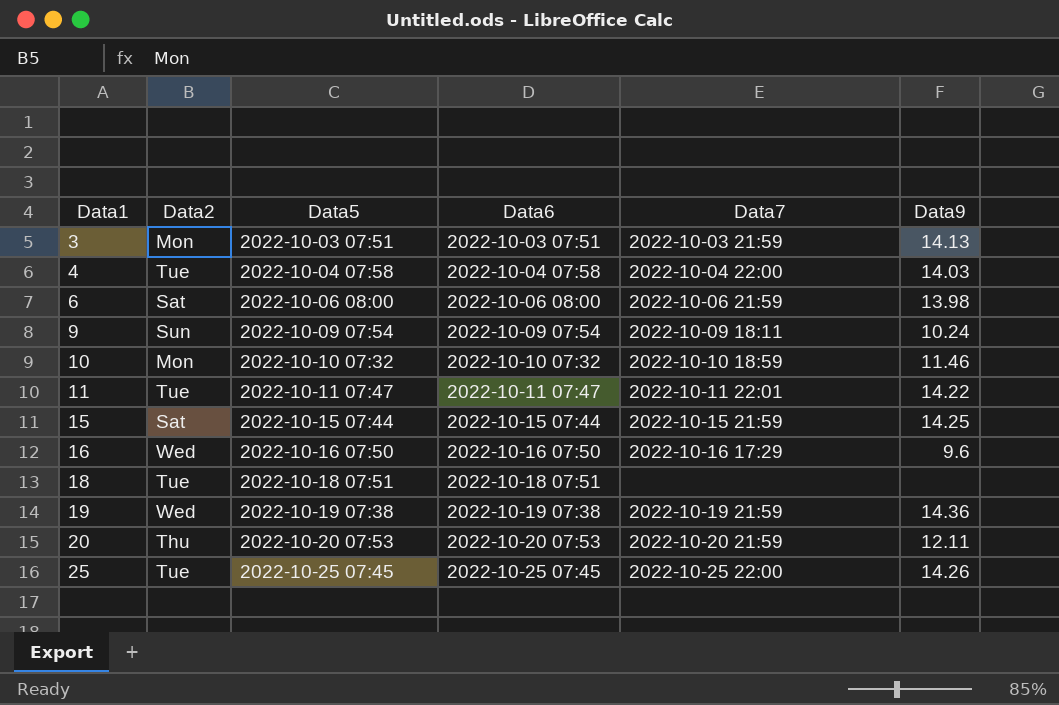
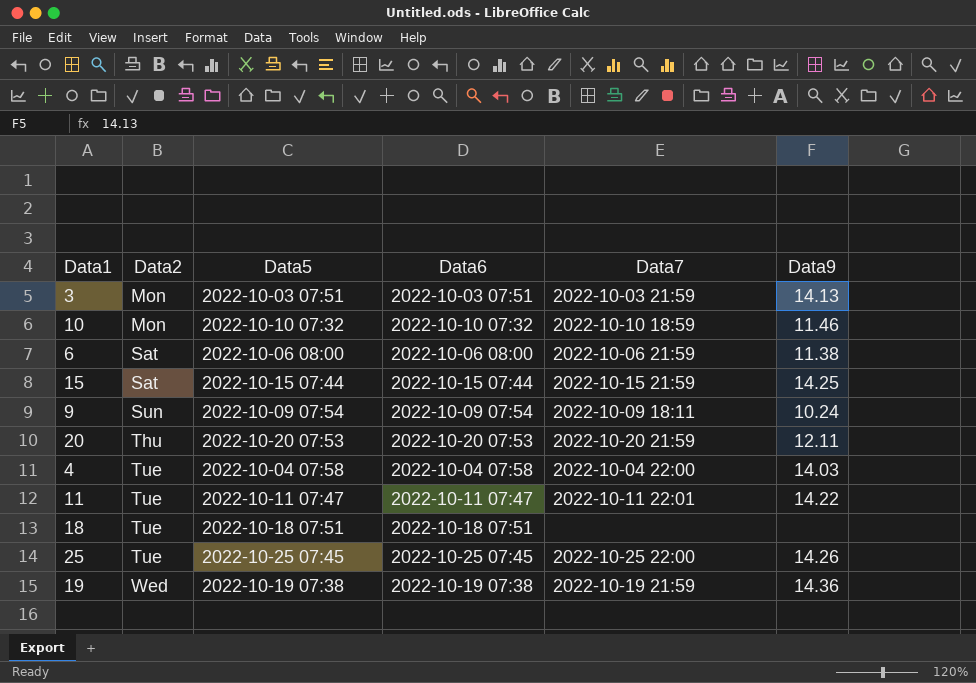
row order: Data1 ascending -> Data2 ascending
row 16: Wed | 2022-10-16 07:50 | 2022-10-16 07:50 | 2022-10-16 17:29 | 9.6 -> none
6 | Data9: 13.98 -> 11.38

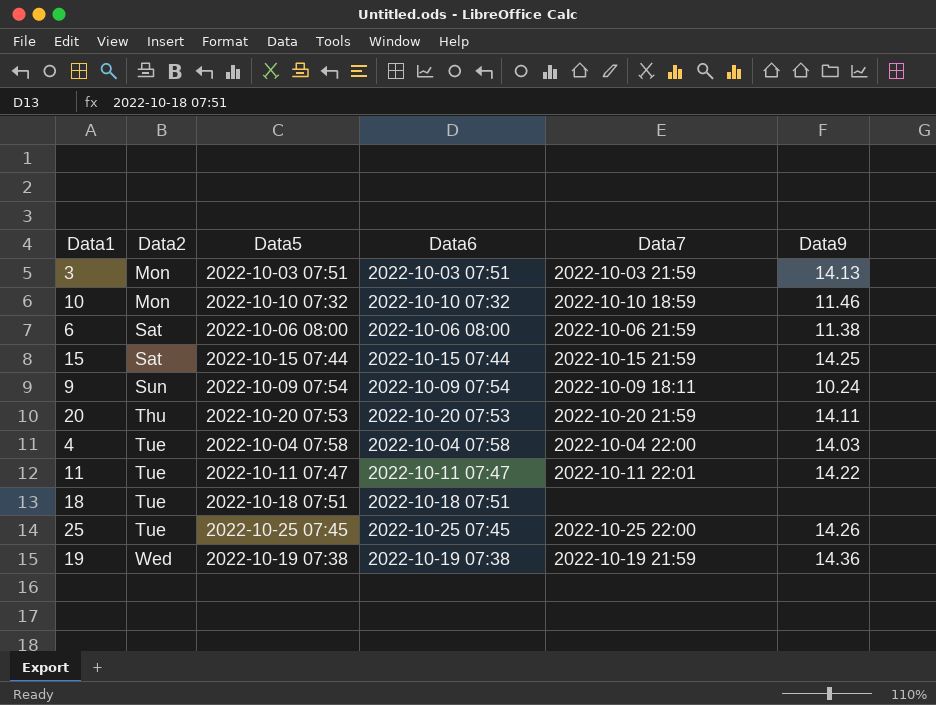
20 | Data9: 12.11 -> 14.11

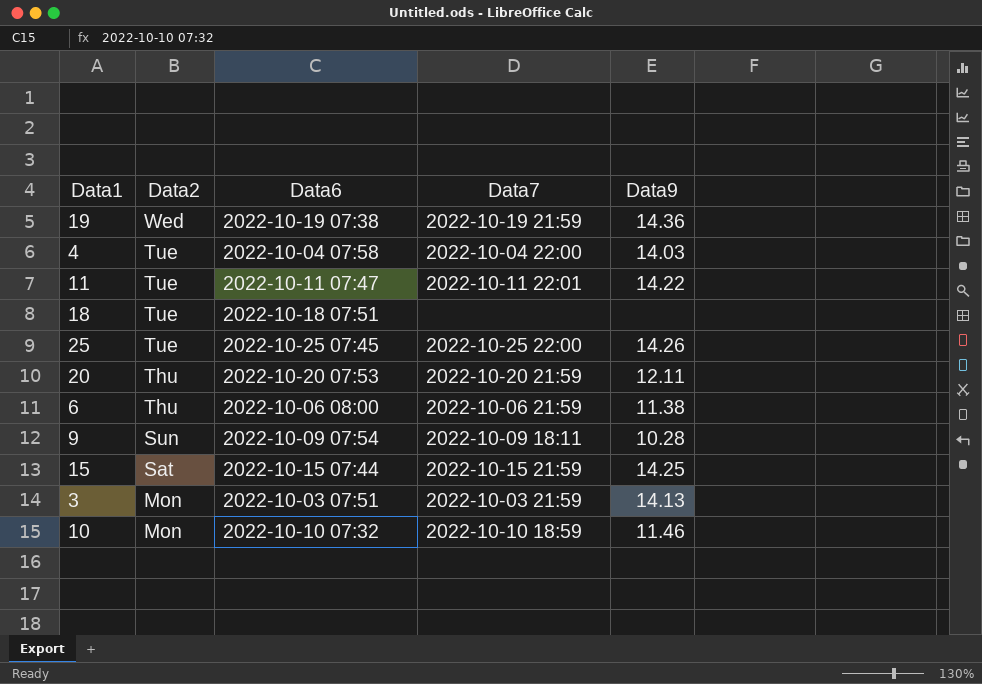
row order: Data2 ascending -> Data2 descending
column Data5 | position: 3 -> none
20 | Data9: 14.11 -> 12.11
6 | Data2: Sat -> Thu
9 | Data9: 10.24 -> 10.28

